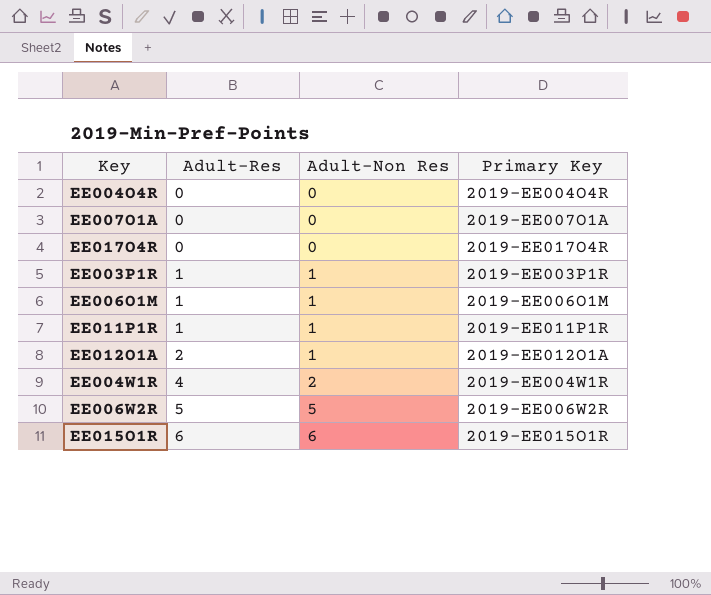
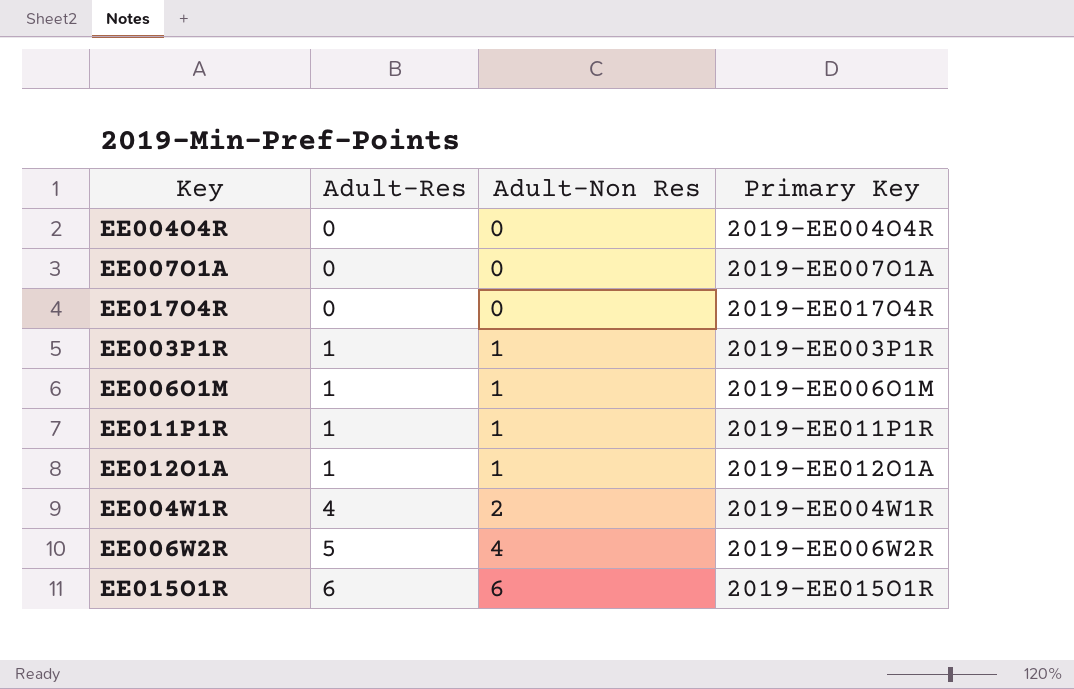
EE012O1A | Adult-Res: 2 -> 1
EE006W2R | Adult-Non Res: 5 -> 4

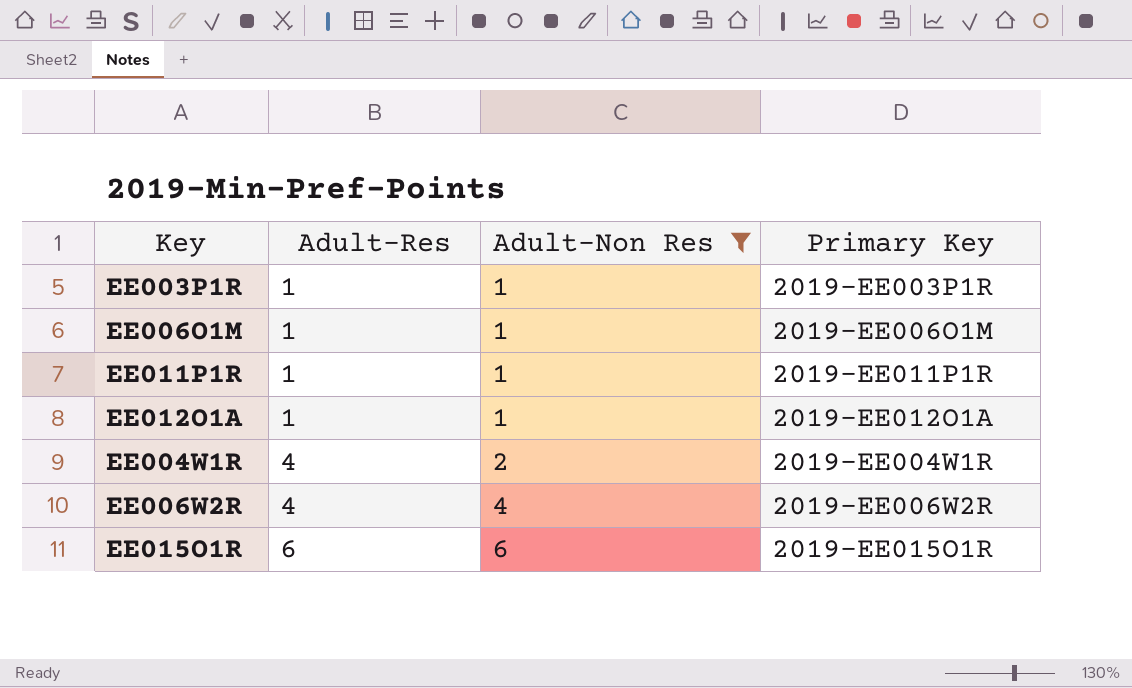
filter: none -> Adult-Non Res != 0
EE006W2R | Adult-Res: 5 -> 4

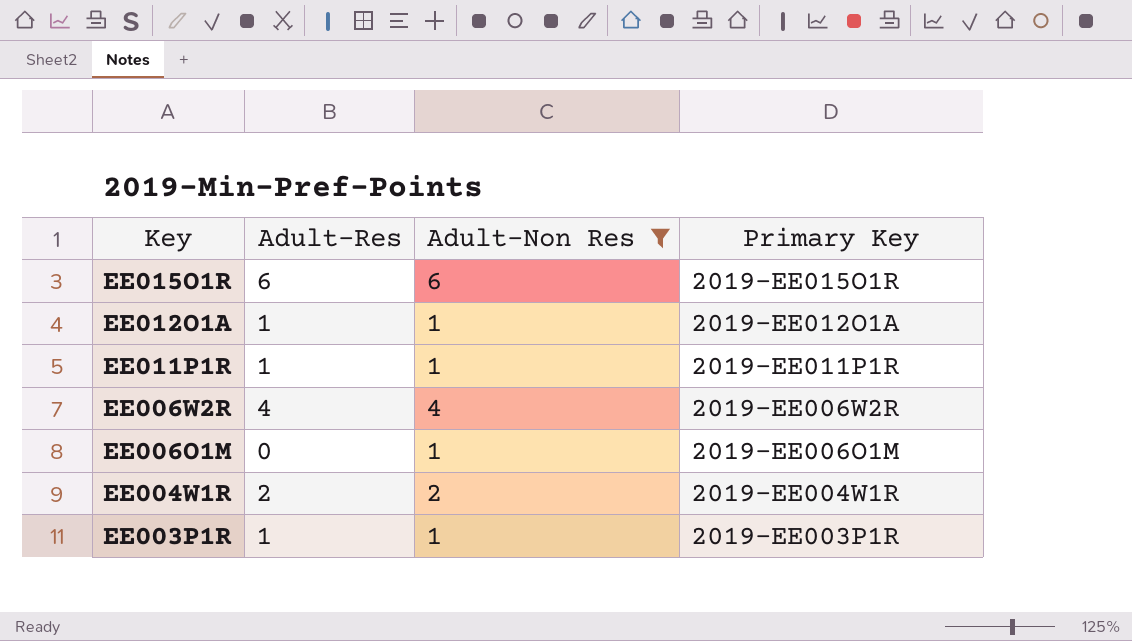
row order: Adult-Res ascending -> Key descending
EE006O1M | Adult-Res: 1 -> 0
EE004W1R | Adult-Res: 4 -> 2

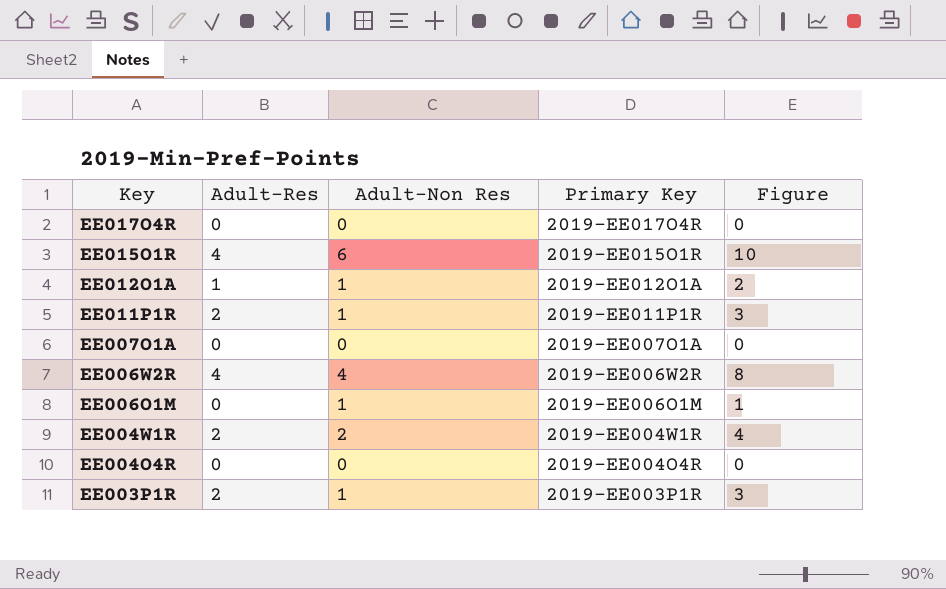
filter: Adult-Non Res != 0 -> none
column Figure | formula: none -> [Adult-Res] + [Adult-Non Res]
EE015O1R | Adult-Res: 6 -> 4
EE011P1R | Adult-Res: 1 -> 2
EE003P1R | Adult-Res: 1 -> 2

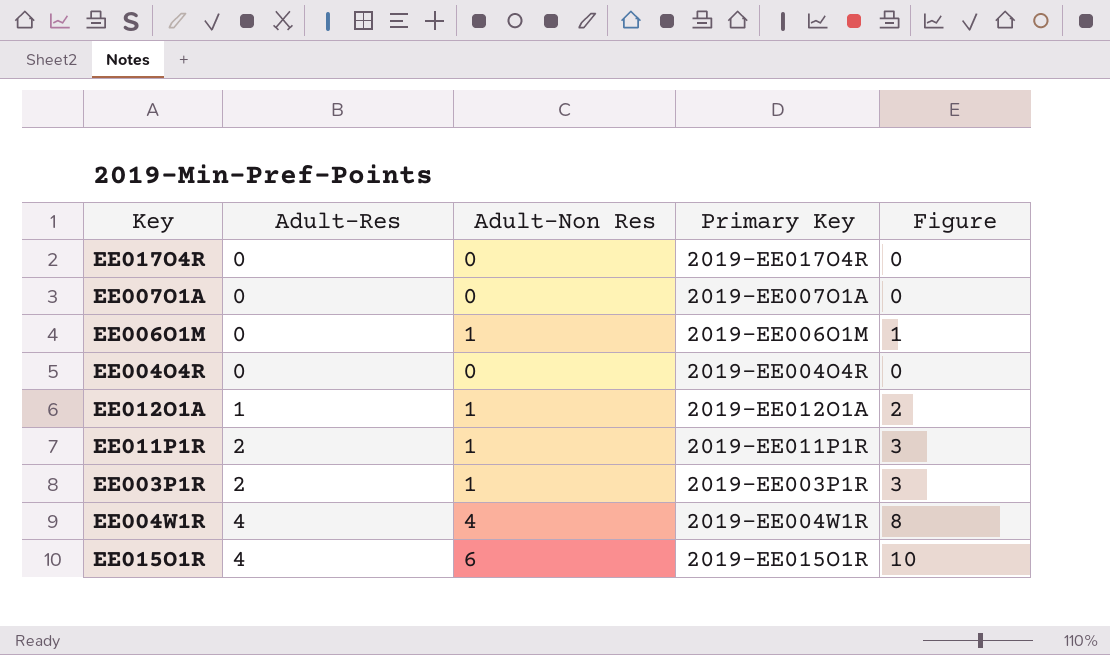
row order: Key descending -> Adult-Res ascending
row EE006W2R: 4 | 4 | 2019-EE006W2R | 8 -> none
EE004W1R | Adult-Res: 2 -> 4
EE004W1R | Adult-Non Res: 2 -> 4
EE004W1R | Figure: 4 -> 8

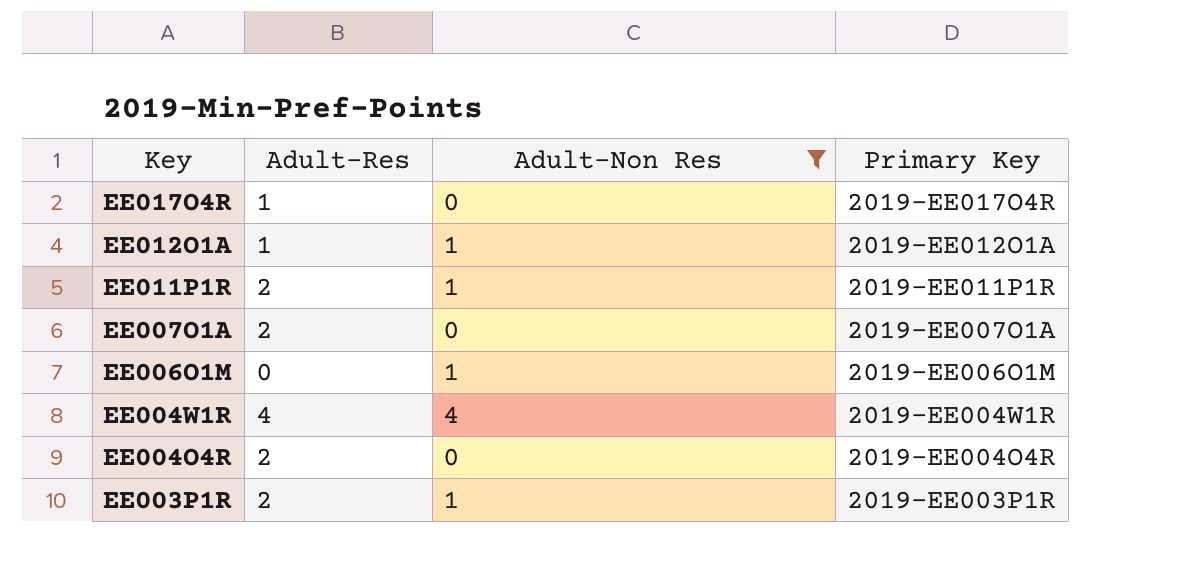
filter: none -> Adult-Non Res != 6
row order: Adult-Res ascending -> Key descending
column Figure | formula: [Adult-Res] + [Adult-Non Res] -> none
EE017O4R | Adult-Res: 0 -> 1
EE007O1A | Adult-Res: 0 -> 2
EE004O4R | Adult-Res: 0 -> 2

